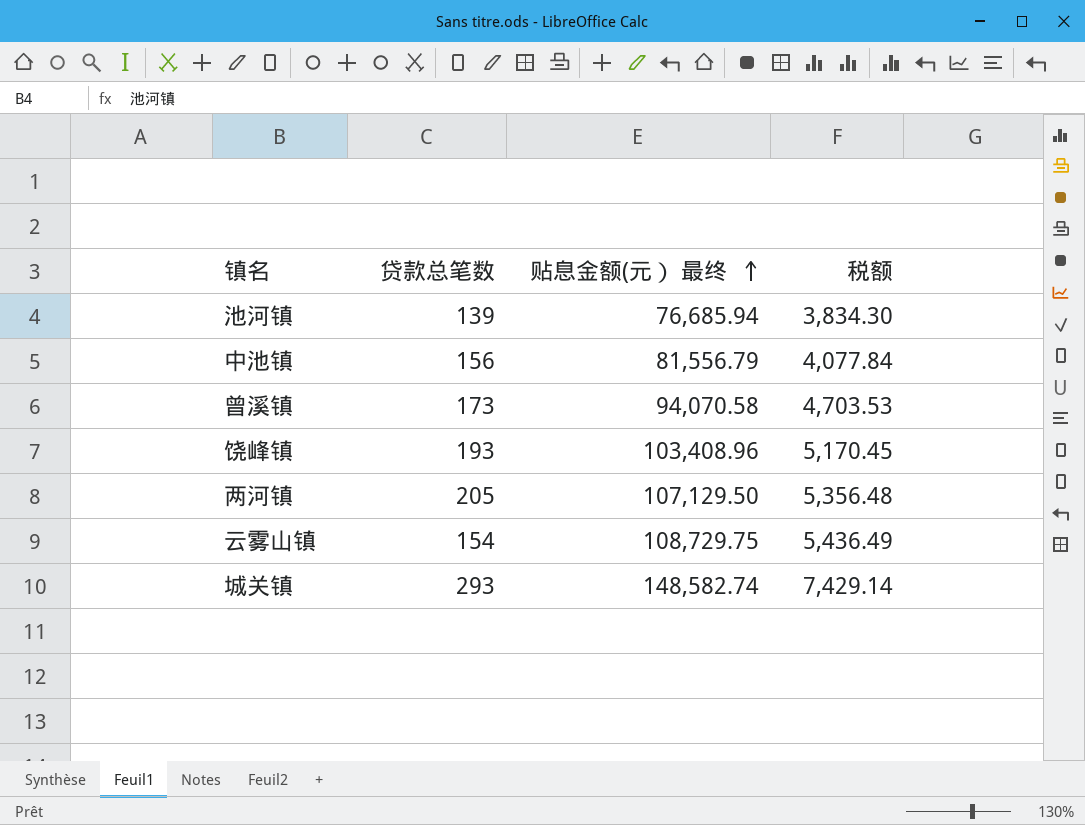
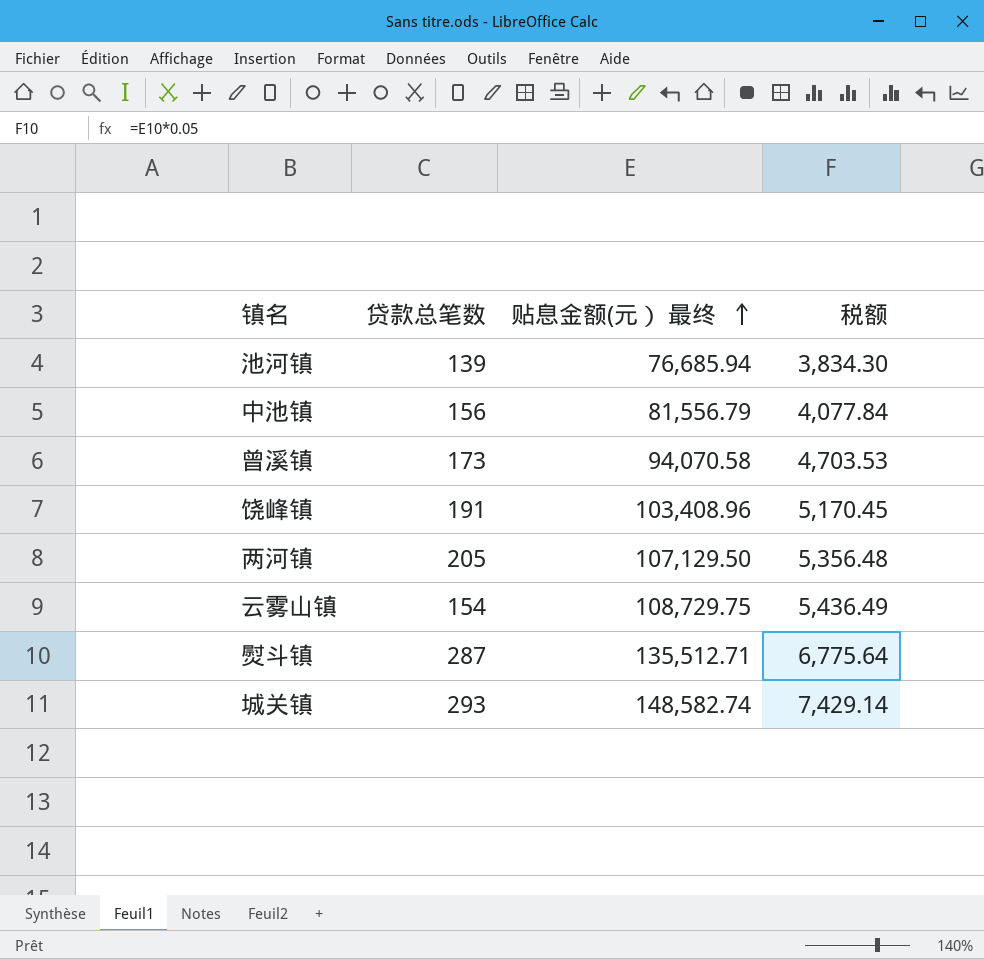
饶峰镇 | 贷款总笔数: 193 -> 191
row 熨斗镇: none -> 287 | 135,512.71 | 6,775.64

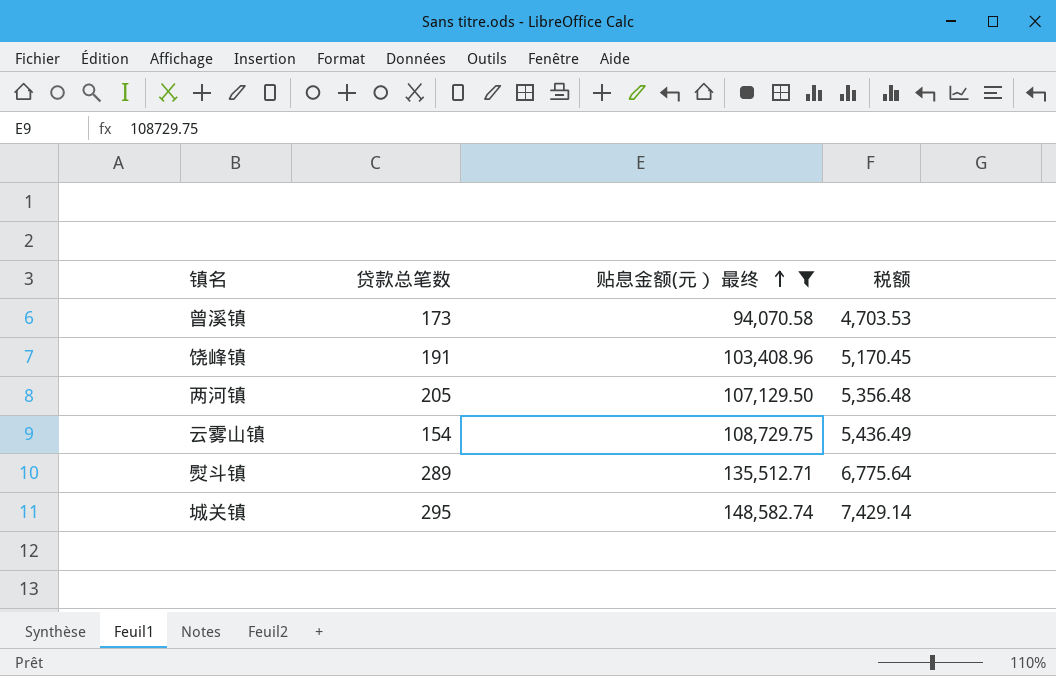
filter: none -> 贴息金额(元） 最终 >= 94,070.58
熨斗镇 | 贷款总笔数: 287 -> 289
城关镇 | 贷款总笔数: 293 -> 295

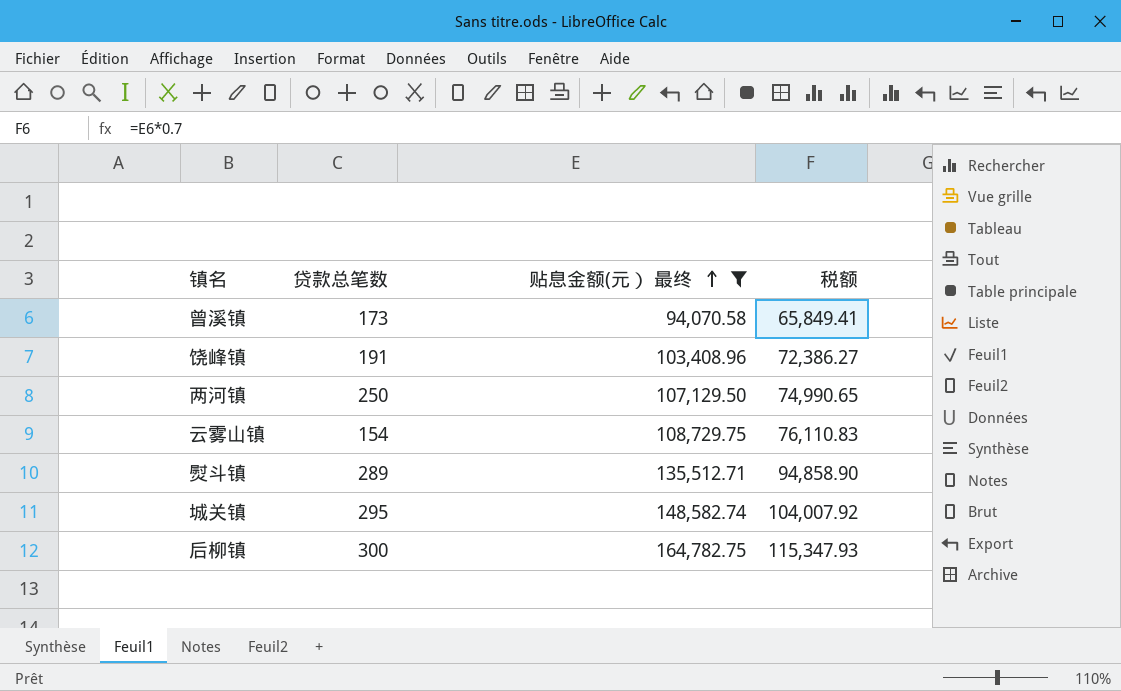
column 税额 | formula: [贴息金额(元） 最终] * 0.05 -> [贴息金额(元） 最终] * 0.7
两河镇 | 贷款总笔数: 205 -> 250
row 后柳镇: none -> 300 | 164,782.75 | 115,347.93

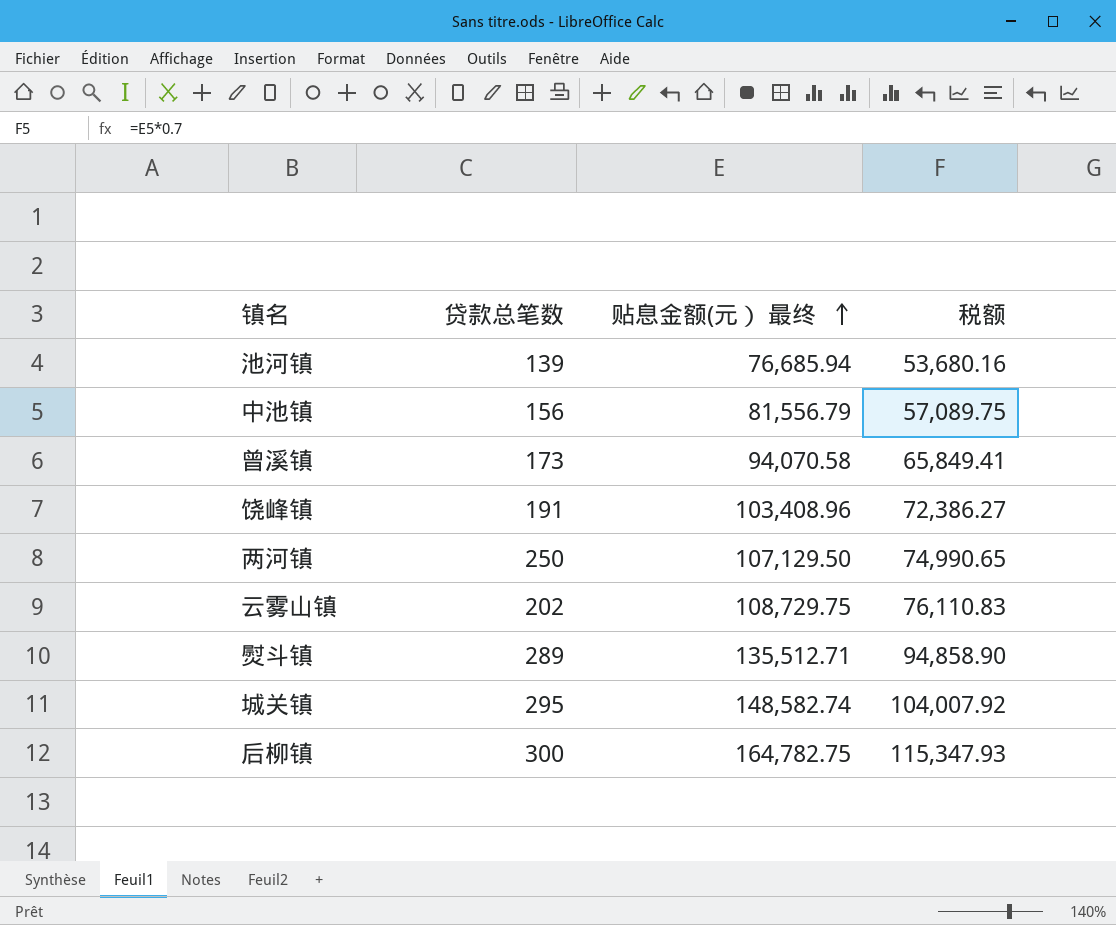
filter: 贴息金额(元） 最终 >= 94,070.58 -> none
云雾山镇 | 贷款总笔数: 154 -> 202

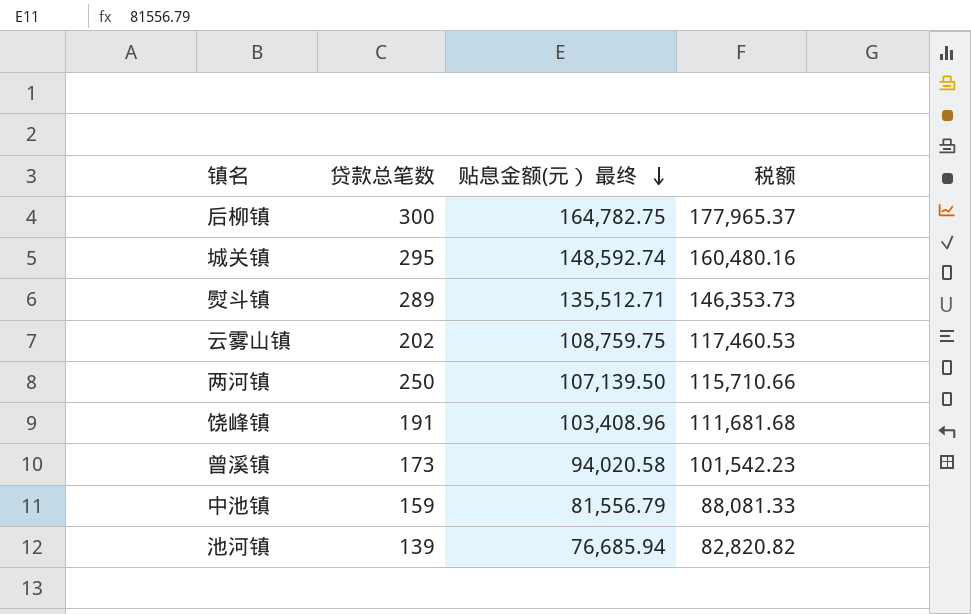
row order: 贴息金额(元） 最终 ascending -> 贴息金额(元） 最终 descending
column 税额 | formula: [贴息金额(元） 最终] * 0.7 -> [贴息金额(元） 最终] * 1.08
城关镇 | 贴息金额(元） 最终: 148,582.74 -> 148,592.74
云雾山镇 | 贴息金额(元） 最终: 108,729.75 -> 108,759.75
两河镇 | 贴息金额(元） 最终: 107,129.50 -> 107,139.50
曾溪镇 | 贴息金额(元） 最终: 94,070.58 -> 94,020.58
中池镇 | 贷款总笔数: 156 -> 159

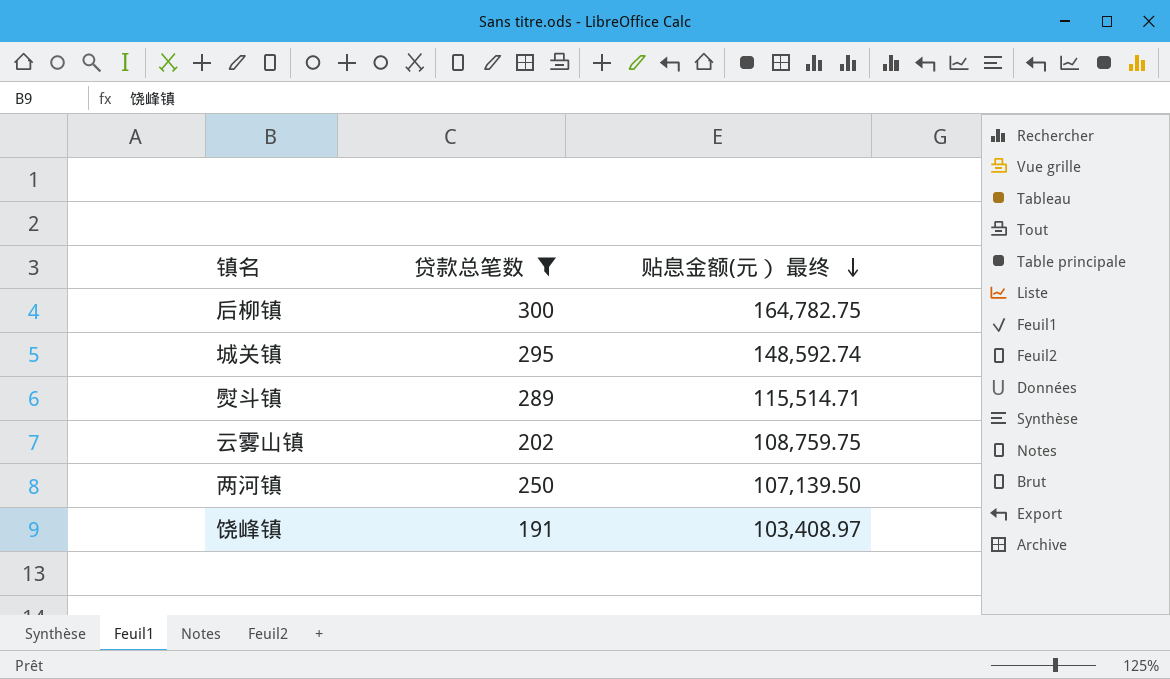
filter: none -> 贷款总笔数 >= 191
column 税额 | formula: [贴息金额(元） 最终] * 1.08 -> none
熨斗镇 | 贴息金额(元） 最终: 135,512.71 -> 115,514.71
饶峰镇 | 贴息金额(元） 最终: 103,408.96 -> 103,408.97

